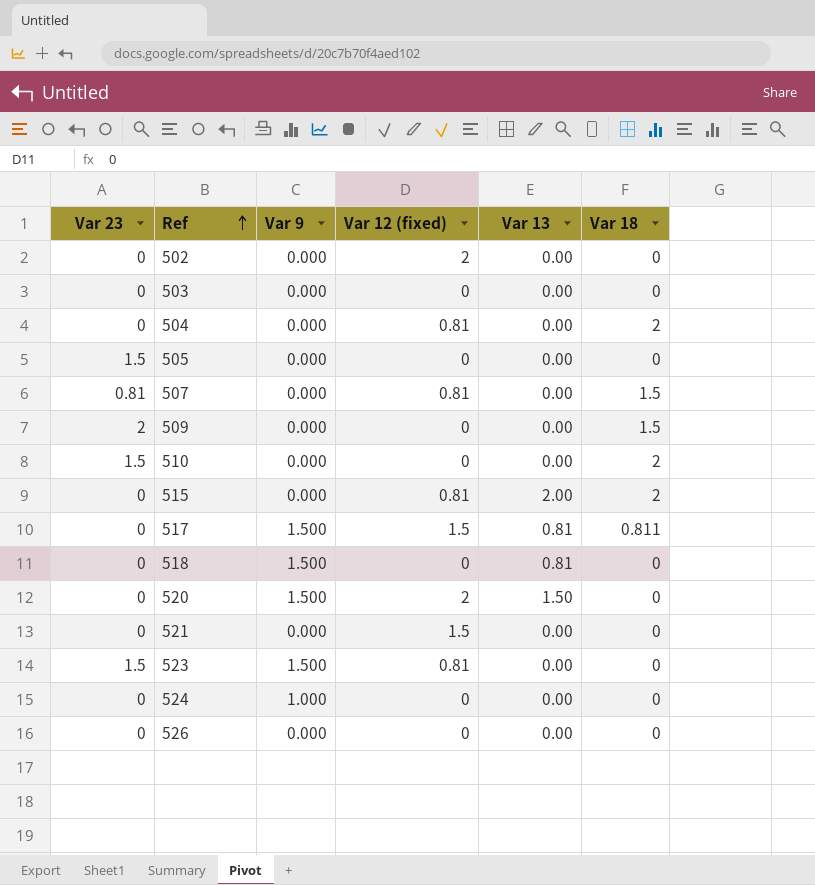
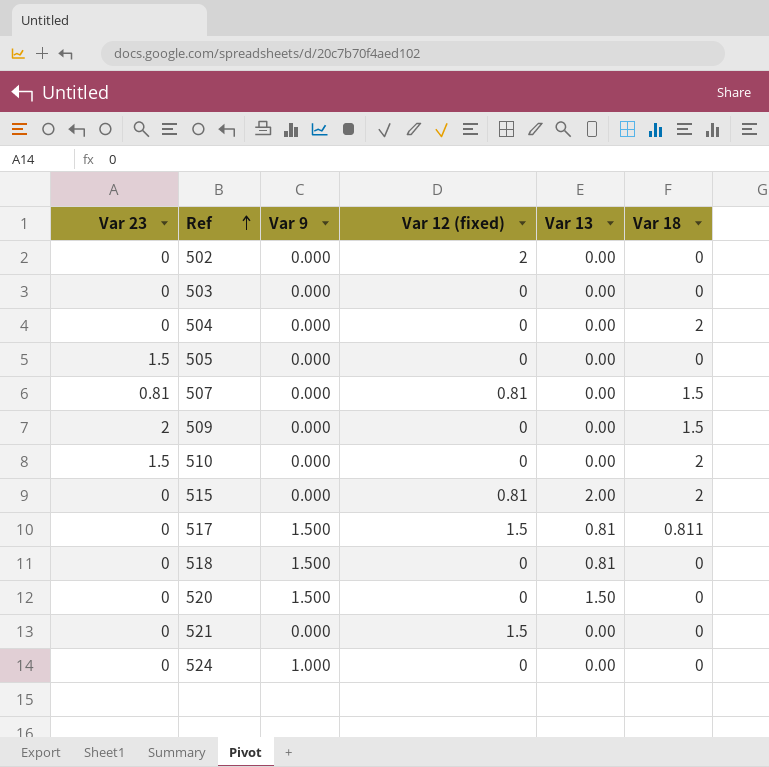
row 523: 1.5 | 1.500 | 0.81 | 0.00 | 0 -> none
row 526: 0 | 0.000 | 0 | 0.00 | 0 -> none
504 | Var 12 (fixed): 0.81 -> 0
520 | Var 12 (fixed): 2 -> 0

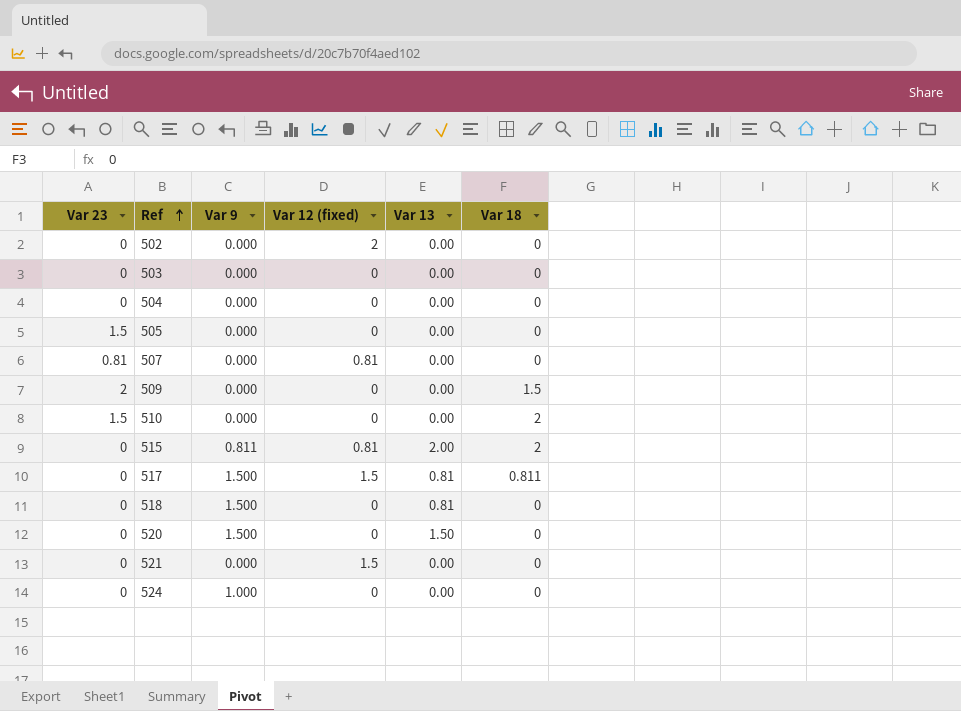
504 | Var 18: 2 -> 0
507 | Var 18: 1.5 -> 0
515 | Var 9: 0.000 -> 0.811

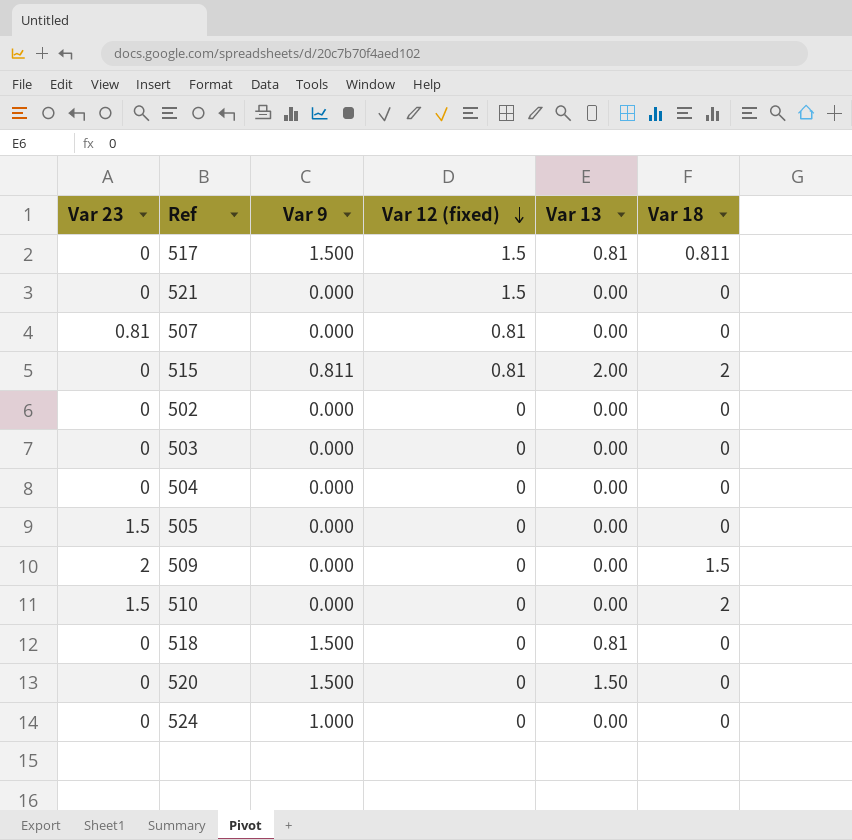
row order: Ref ascending -> Var 12 (fixed) descending
502 | Var 12 (fixed): 2 -> 0

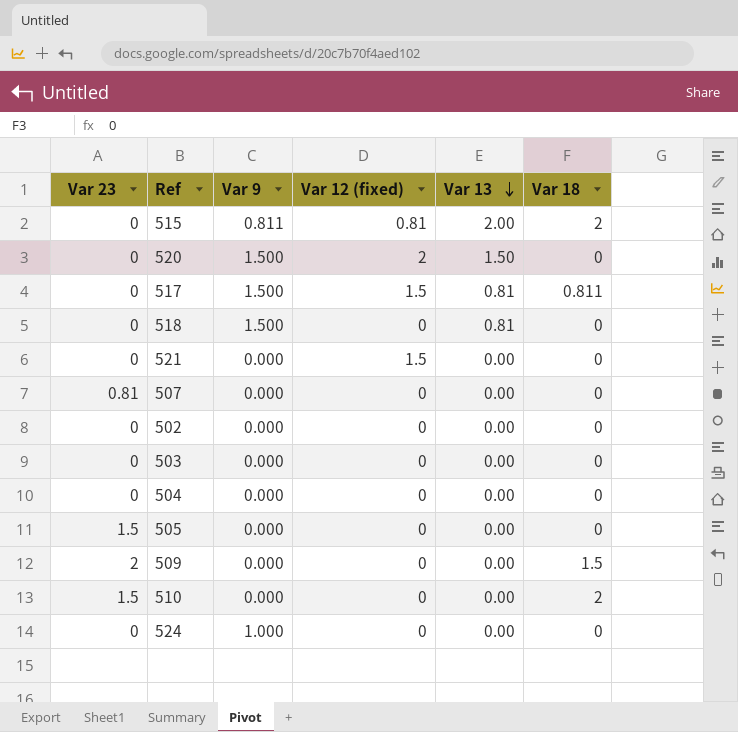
row order: Var 12 (fixed) descending -> Var 13 descending
520 | Var 12 (fixed): 0 -> 2
507 | Var 12 (fixed): 0.81 -> 0

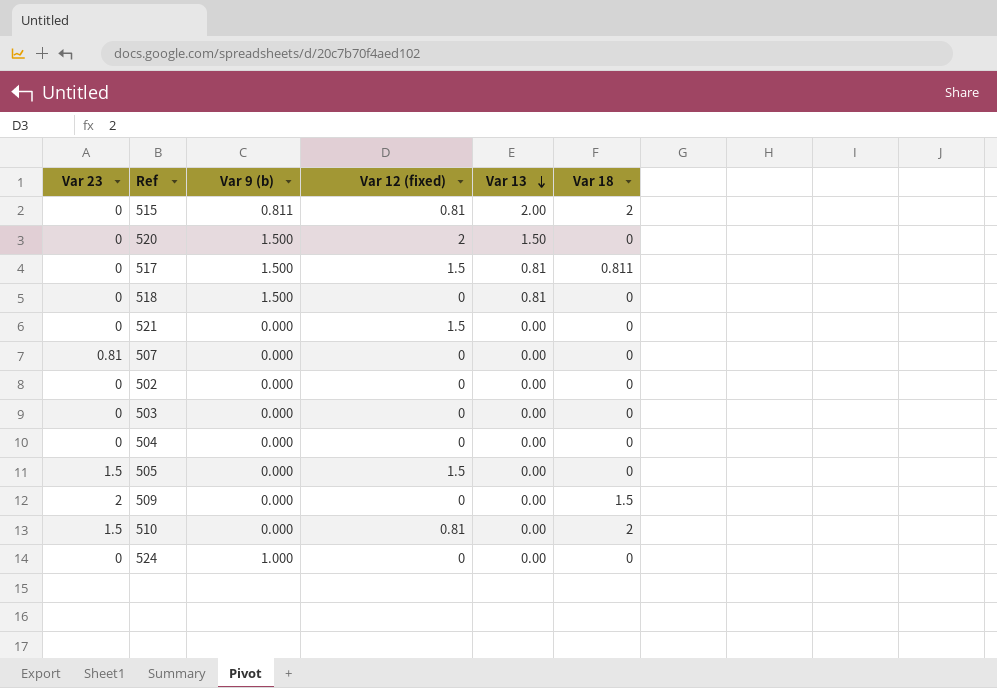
column name: Var 9 -> Var 9 (b)
505 | Var 12 (fixed): 0 -> 1.5
510 | Var 12 (fixed): 0 -> 0.81

